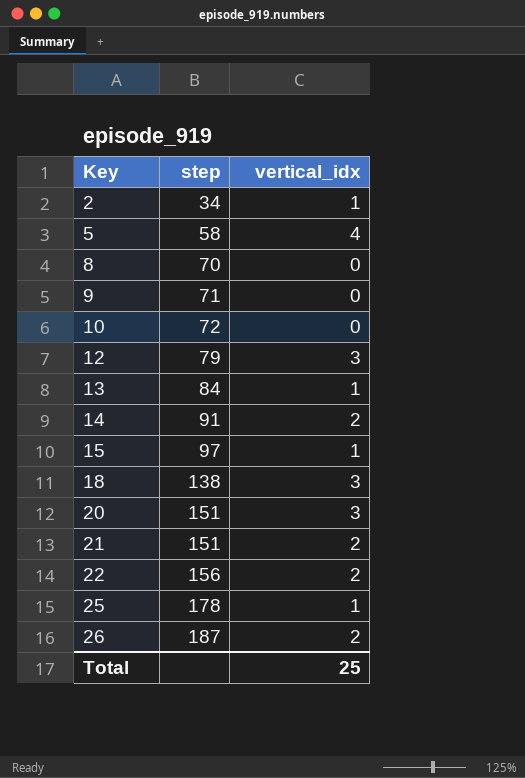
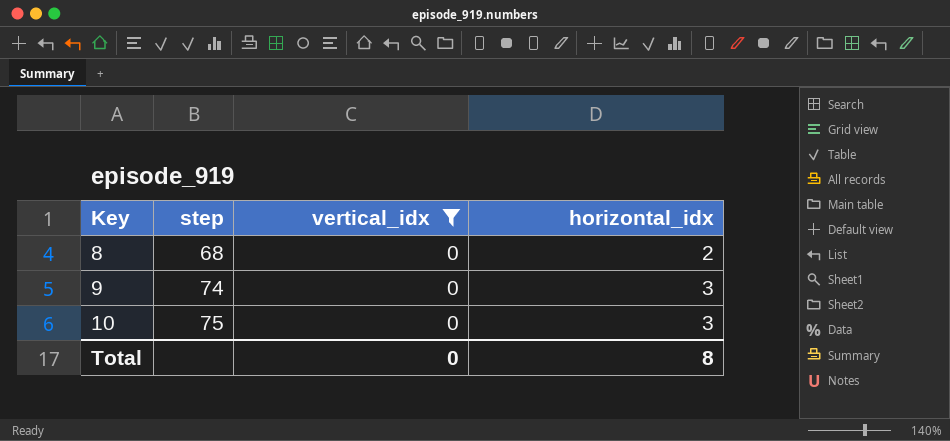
filter: none -> vertical_idx = 0
column horizontal_idx | position: none -> 4
8 | step: 70 -> 68
9 | step: 71 -> 74
10 | step: 72 -> 75
Total | vertical_idx: 25 -> 0

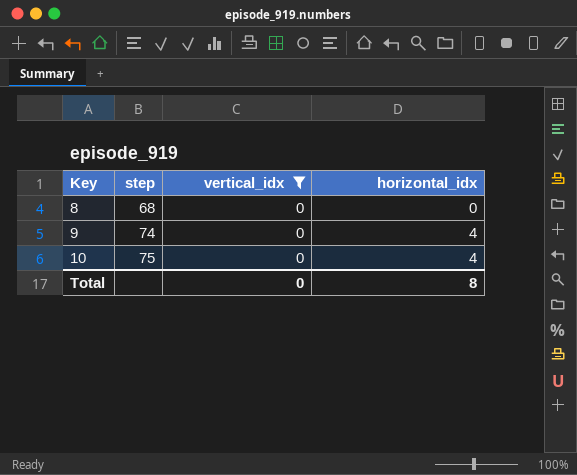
8 | horizontal_idx: 2 -> 0
9 | horizontal_idx: 3 -> 4
10 | horizontal_idx: 3 -> 4

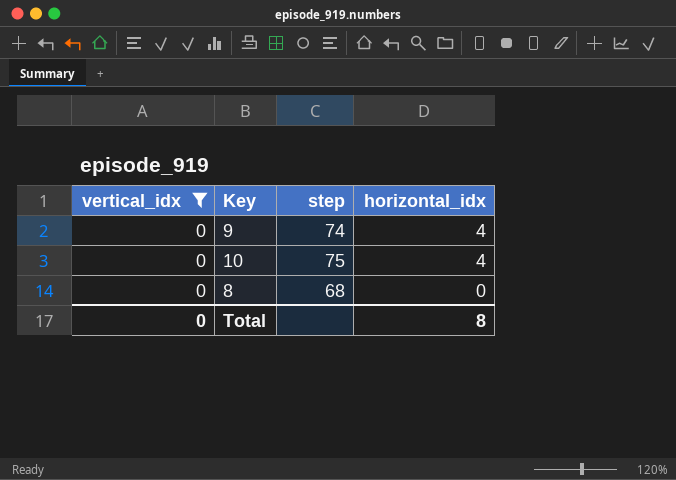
row order: Key ascending -> horizontal_idx descending
column vertical_idx | position: 3 -> 1

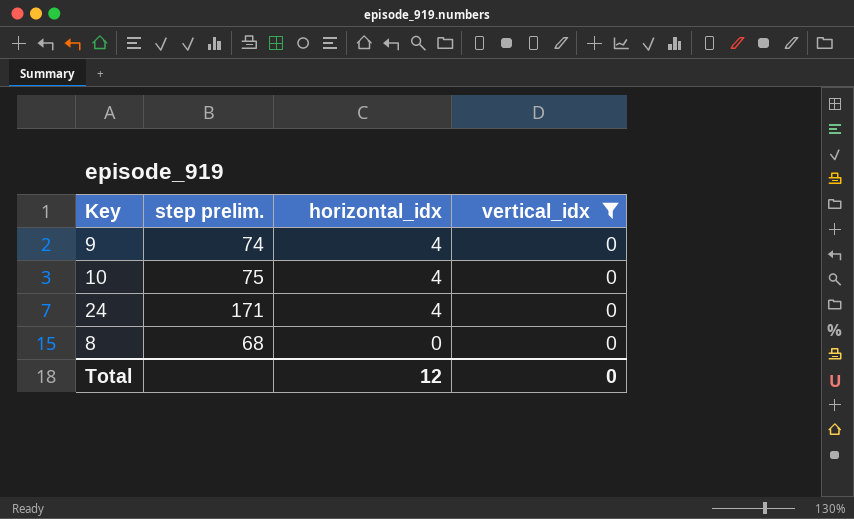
column name: step -> step prelim.
column vertical_idx | position: 1 -> 4
row 24: none -> 171 | 4 | 0
Total | horizontal_idx: 8 -> 12

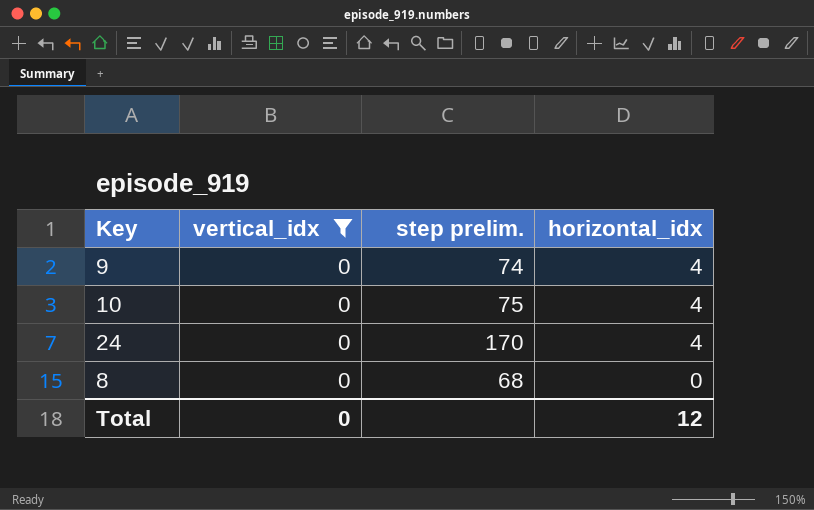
column vertical_idx | position: 4 -> 2
24 | step prelim.: 171 -> 170

